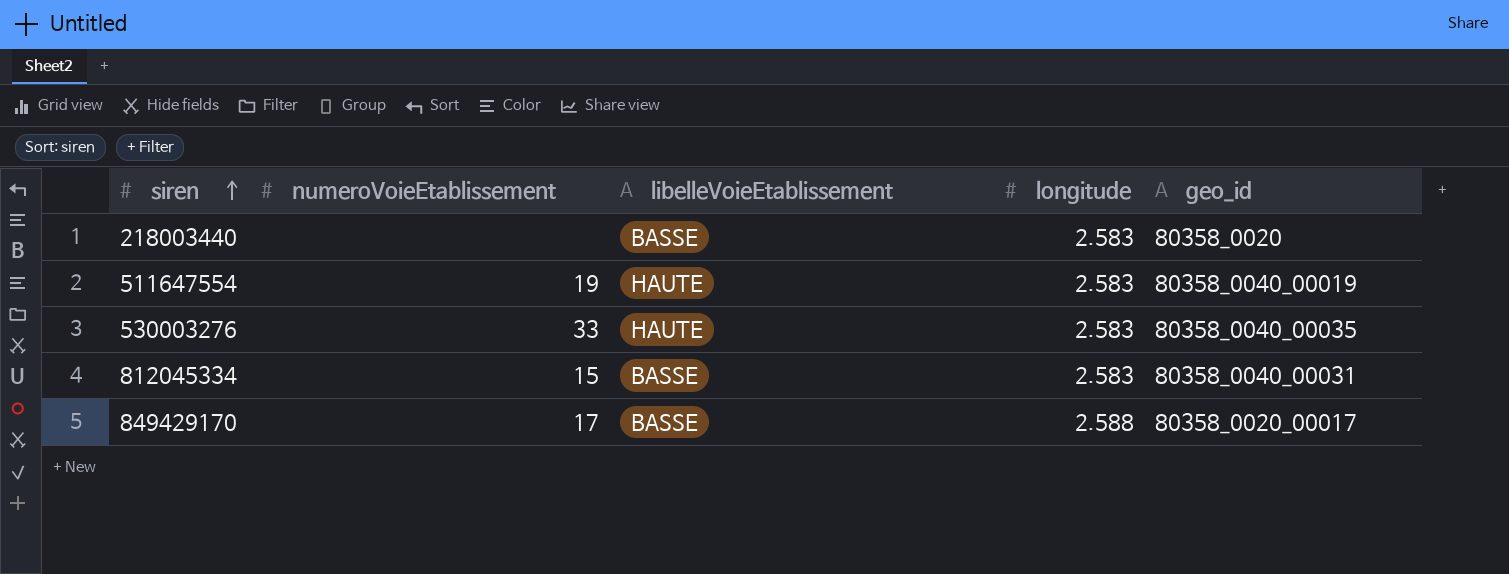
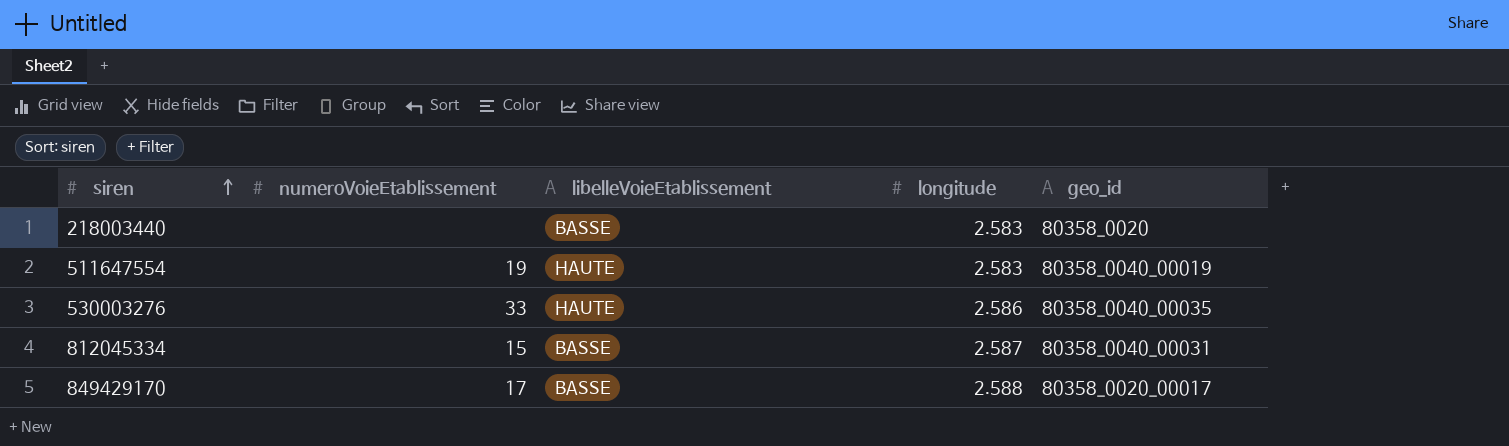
530003276 | longitude: 2.583 -> 2.586
812045334 | longitude: 2.583 -> 2.587

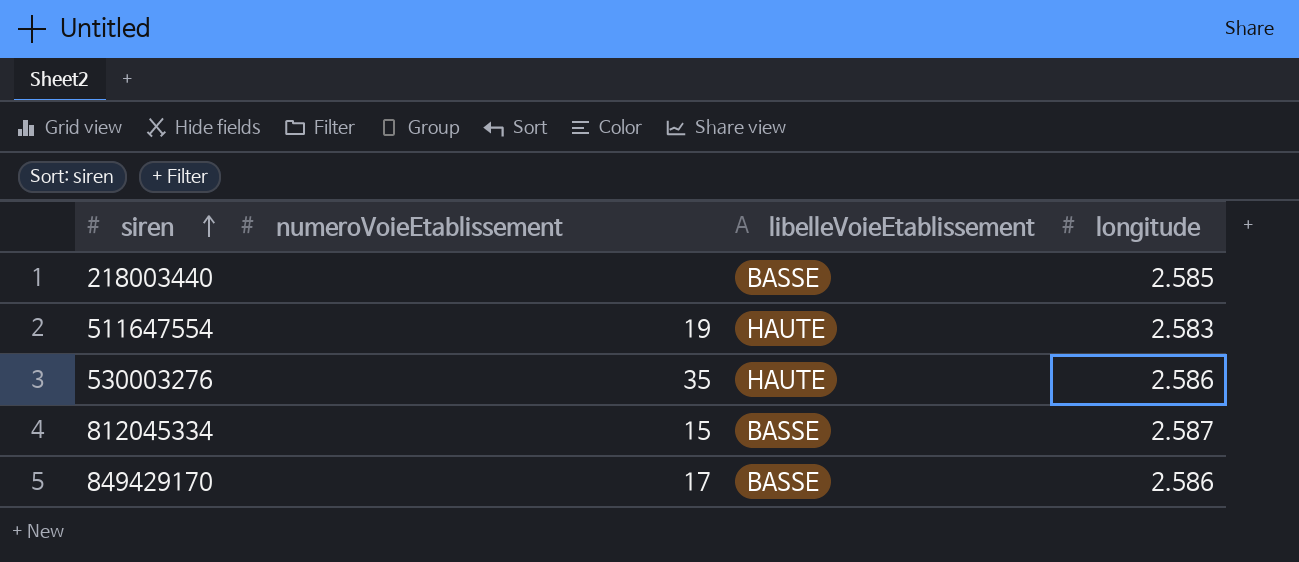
column geo_id | position: 5 -> none
218003440 | longitude: 2.583 -> 2.585
530003276 | numeroVoieEtablissement: 33 -> 35
849429170 | longitude: 2.588 -> 2.586

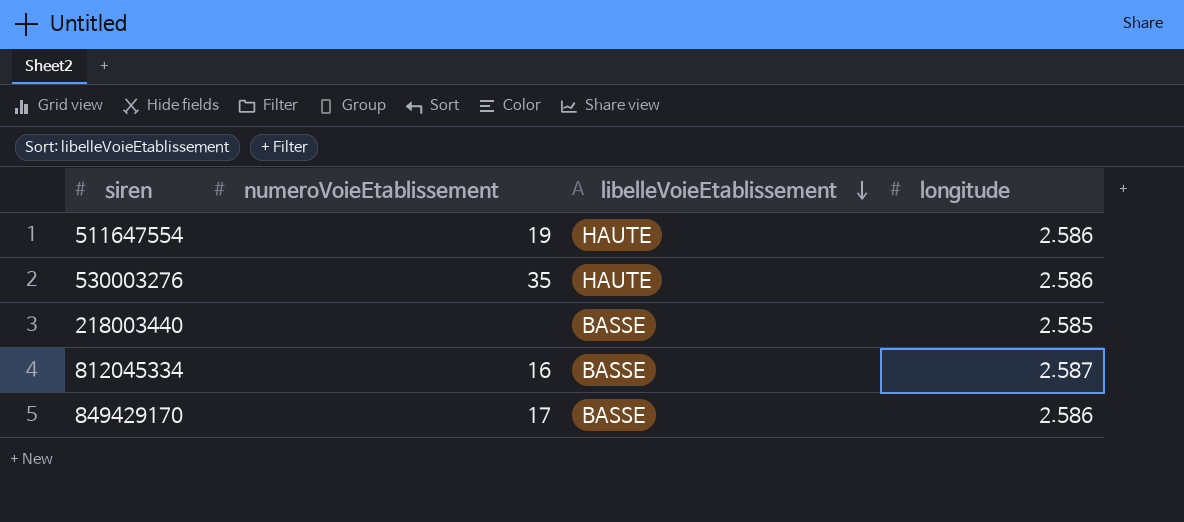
row order: siren ascending -> libelleVoieEtablissement descending
511647554 | longitude: 2.583 -> 2.586
812045334 | numeroVoieEtablissement: 15 -> 16

